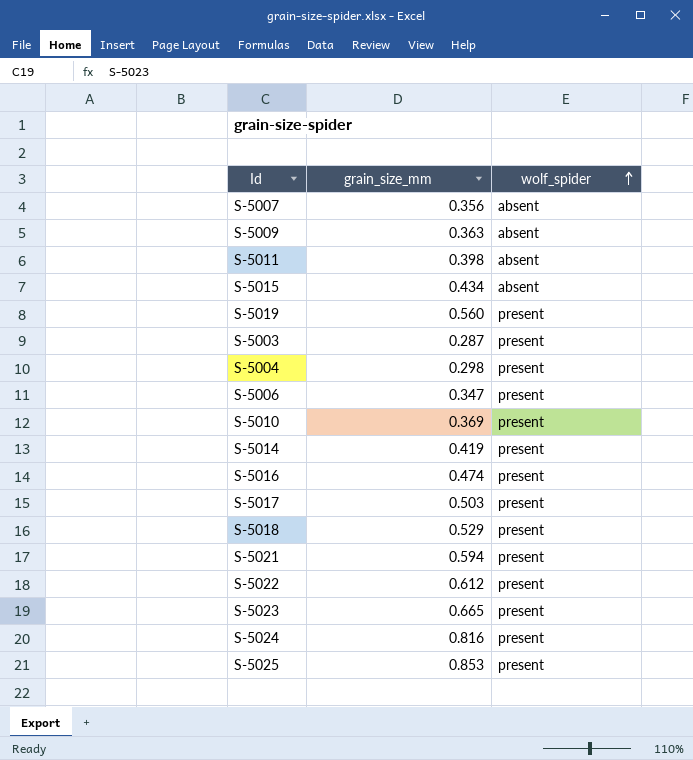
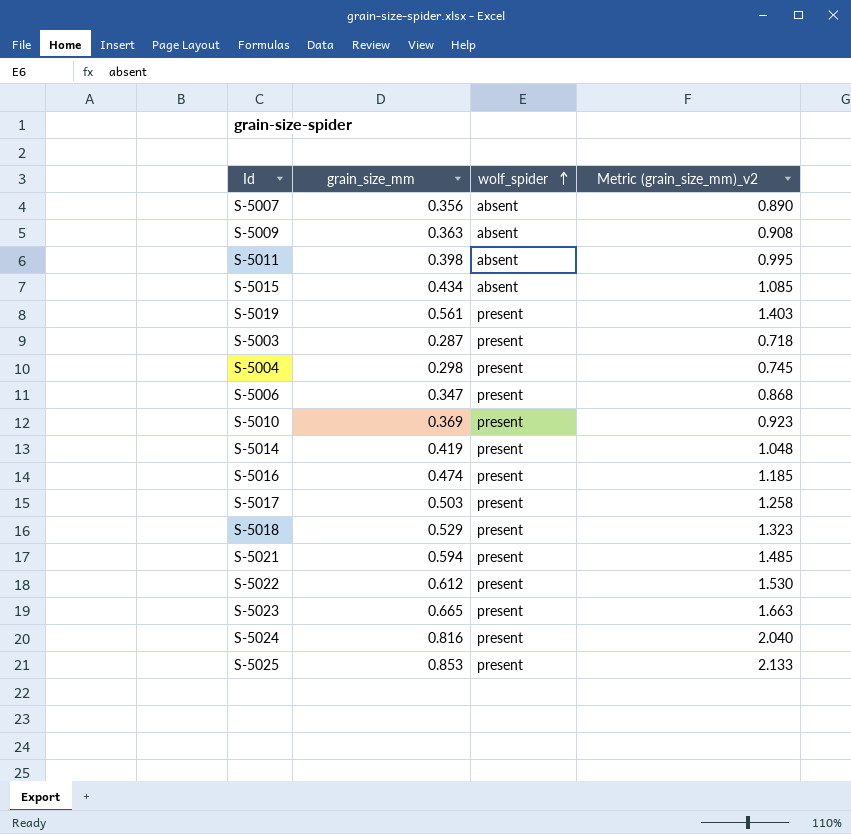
column Metric (grain_size_mm)_v2 | formula: none -> [grain_size_mm] * 2.5
S-5019 | grain_size_mm: 0.560 -> 0.561

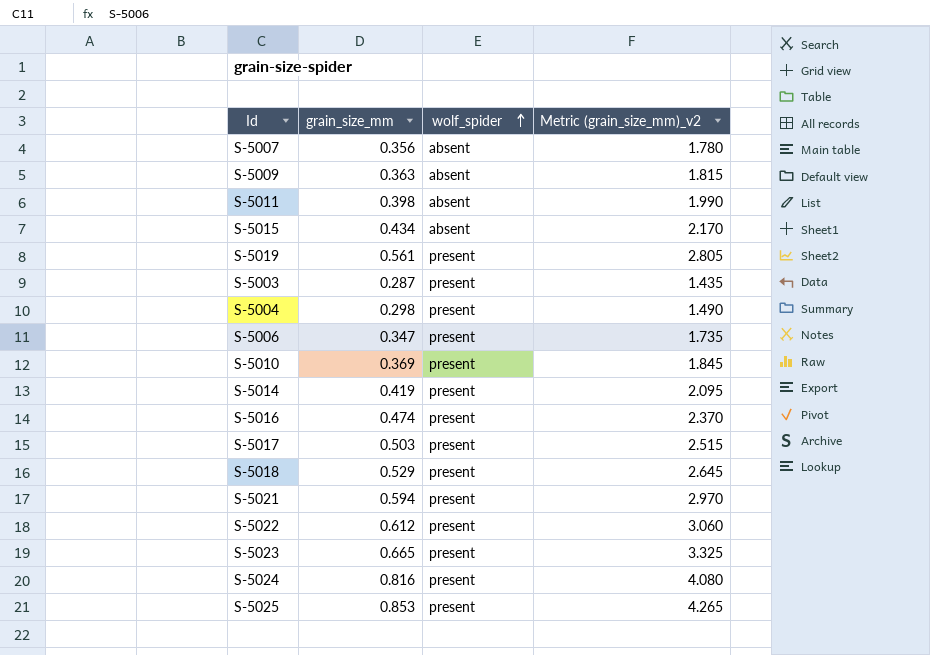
column Metric (grain_size_mm)_v2 | formula: [grain_size_mm] * 2.5 -> [grain_size_mm] * 5

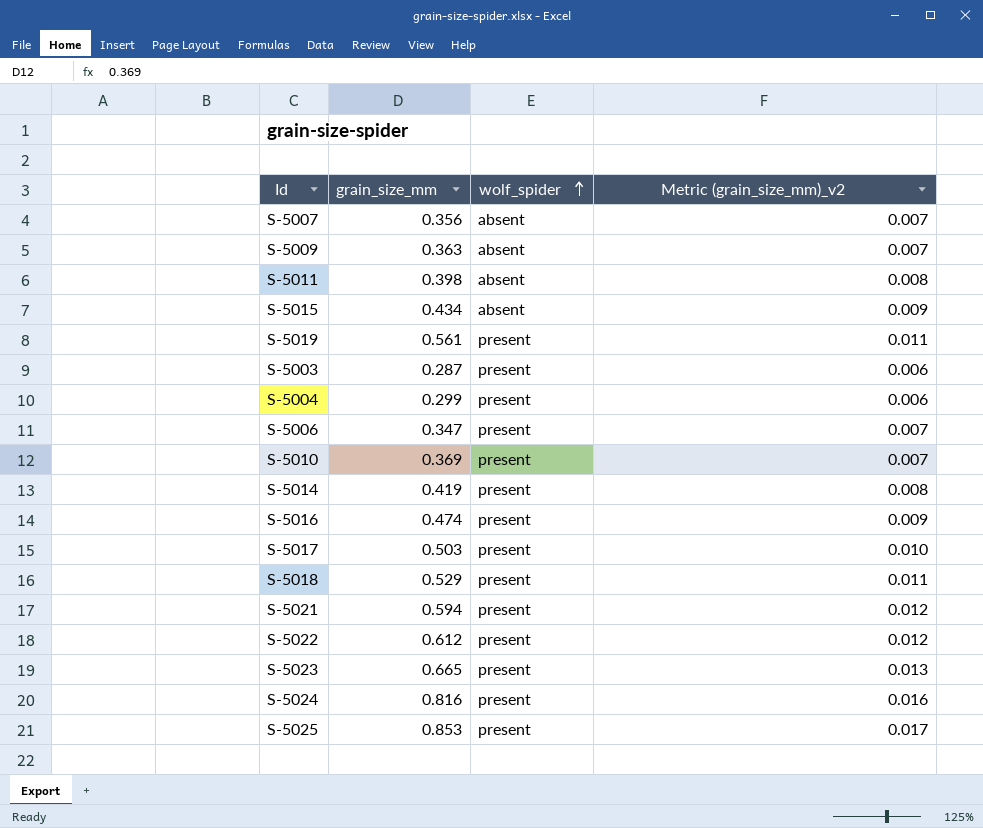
column Metric (grain_size_mm)_v2 | formula: [grain_size_mm] * 5 -> [grain_size_mm] * 0.02
S-5004 | grain_size_mm: 0.298 -> 0.299

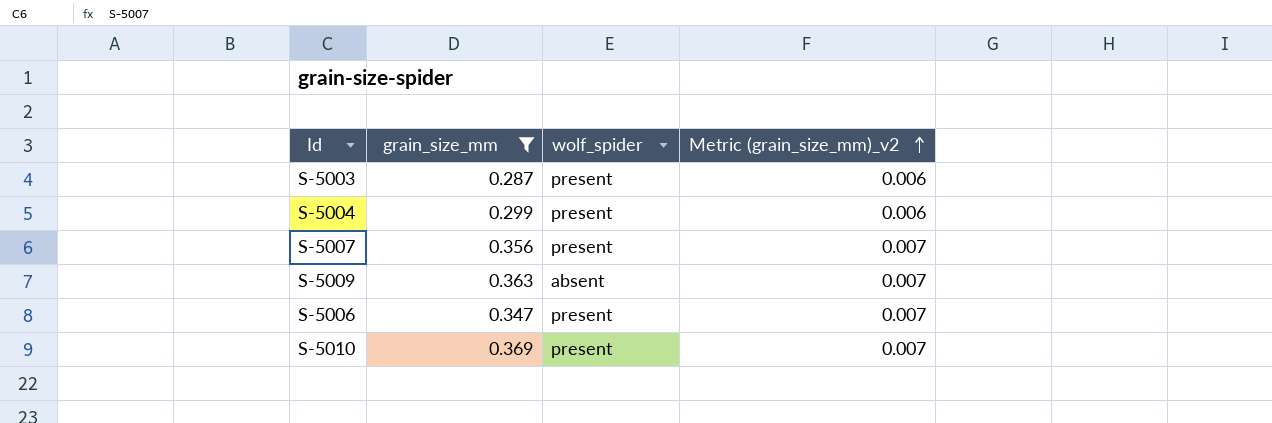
filter: none -> grain_size_mm <= 0.369
row order: wolf_spider ascending -> Metric (grain_size_mm)_v2 ascending
S-5007 | wolf_spider: absent -> present

